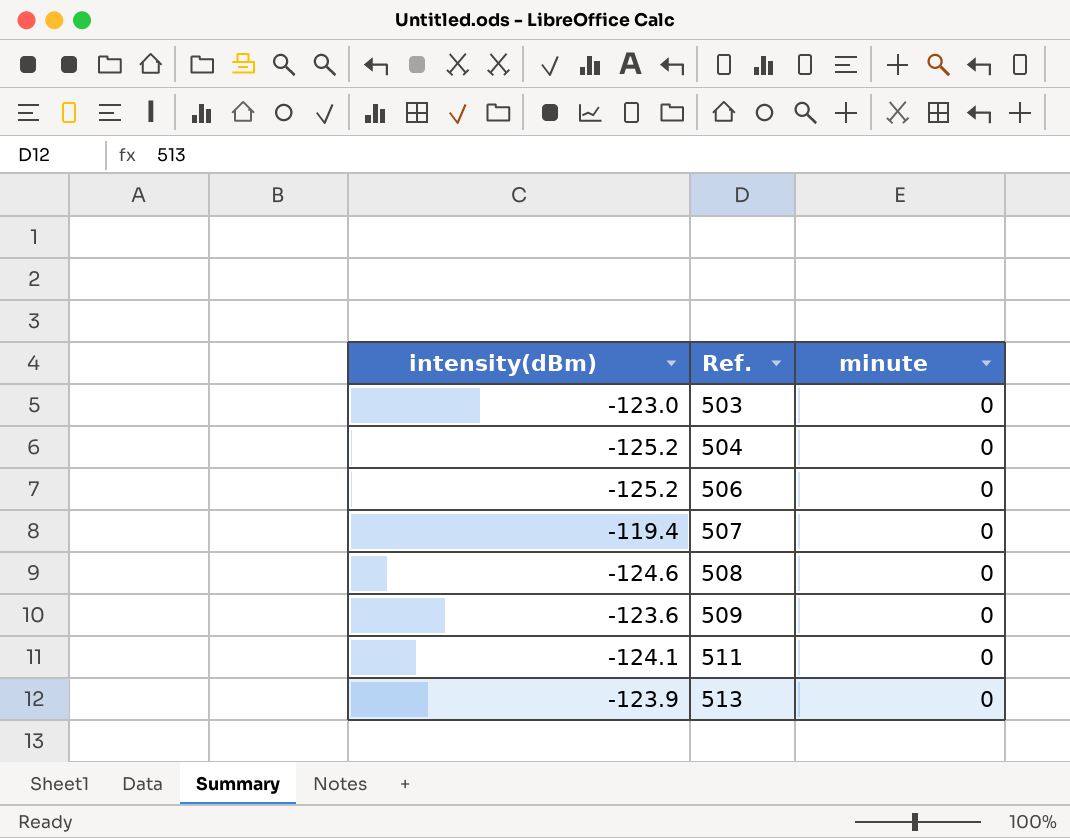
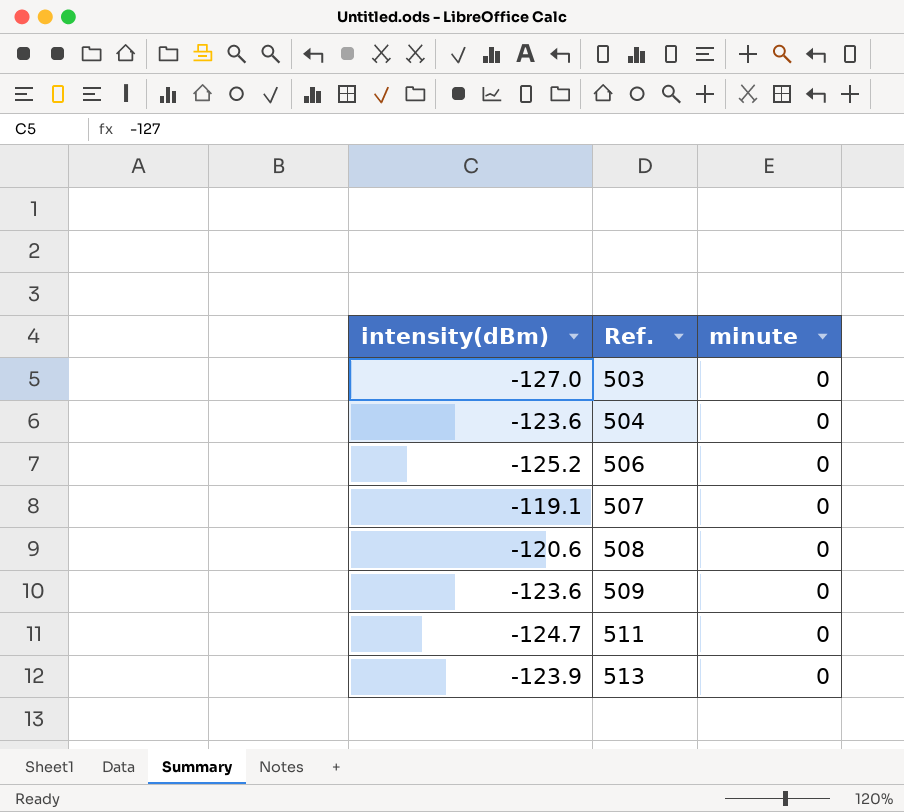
503 | intensity(dBm): -123.0 -> -127.0
504 | intensity(dBm): -125.2 -> -123.6
507 | intensity(dBm): -119.4 -> -119.1
508 | intensity(dBm): -124.6 -> -120.6
511 | intensity(dBm): -124.1 -> -124.7

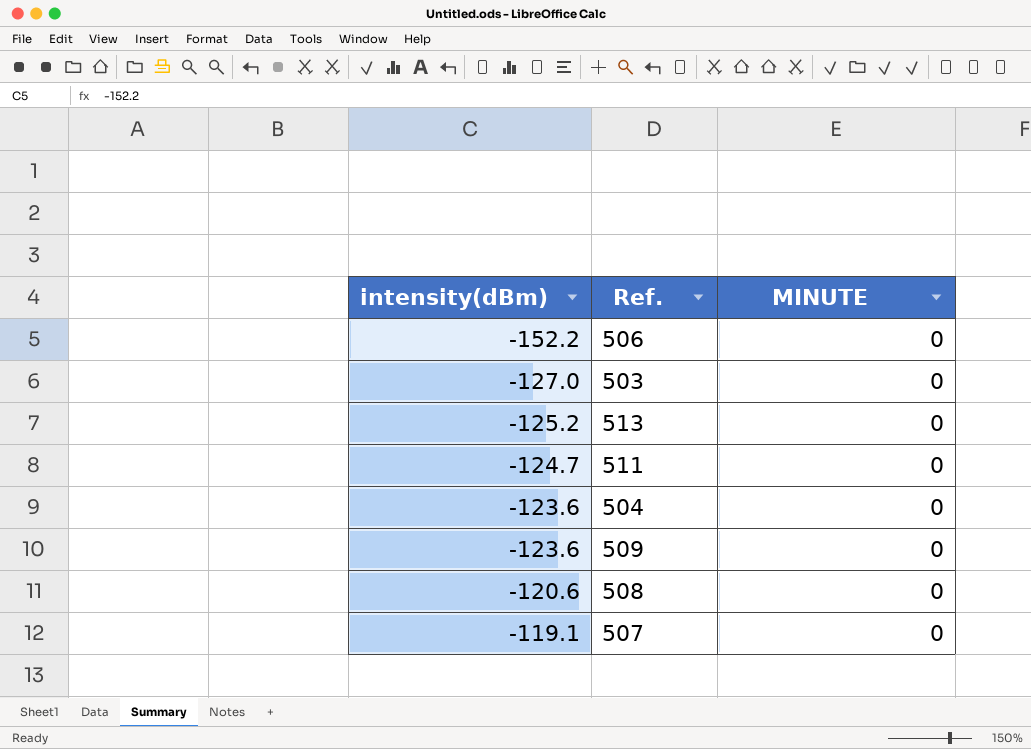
row order: Ref. ascending -> intensity(dBm) ascending
column name: minute -> MINUTE
506 | intensity(dBm): -125.2 -> -152.2
513 | intensity(dBm): -123.9 -> -125.2

